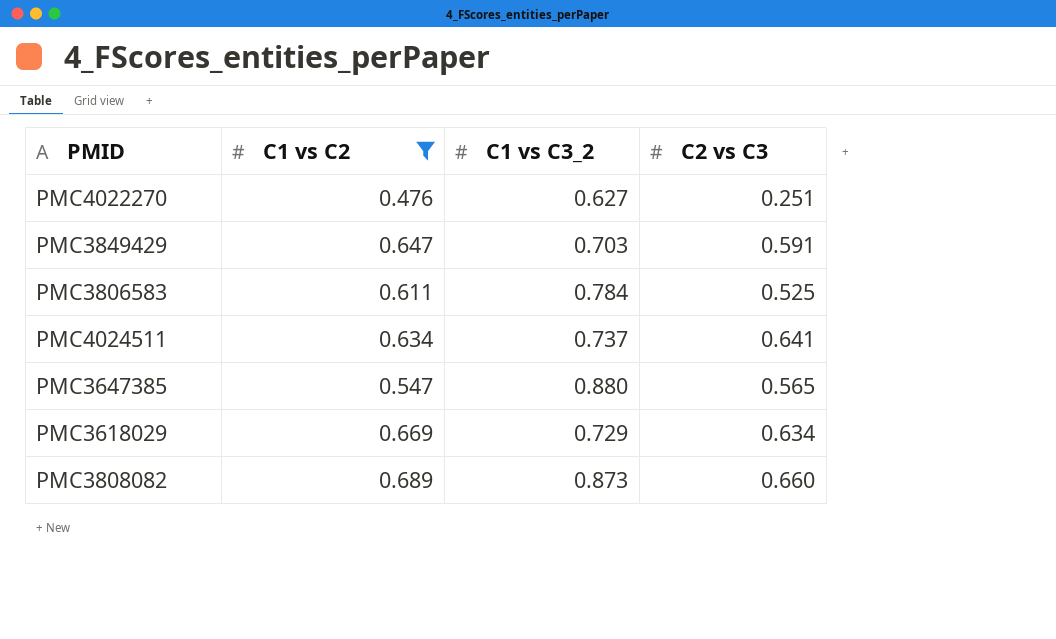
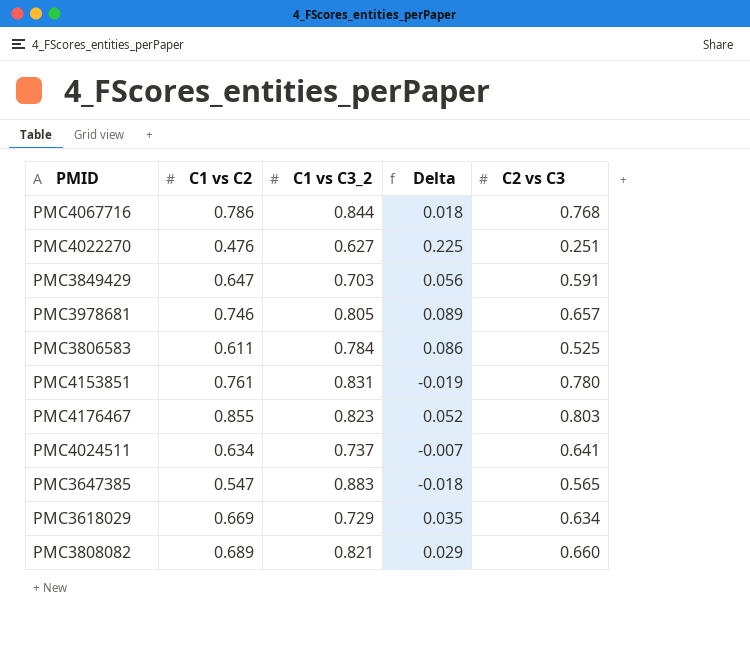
filter: C1 vs C2 <= 0.689 -> none
column Delta | formula: none -> [C1 vs C2] - [C2 vs C3]
PMC3647385 | C1 vs C3_2: 0.880 -> 0.883
PMC3808082 | C1 vs C3_2: 0.873 -> 0.821

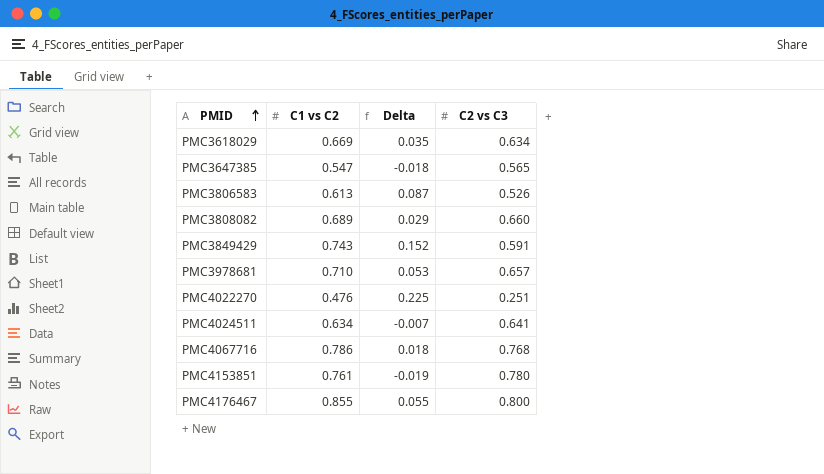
row order: none -> PMID ascending
column C1 vs C3_2 | position: 3 -> none
PMC3806583 | C1 vs C2: 0.611 -> 0.613
PMC3806583 | Delta: 0.086 -> 0.087
PMC3806583 | C2 vs C3: 0.525 -> 0.526
PMC3849429 | C1 vs C2: 0.647 -> 0.743
PMC3849429 | Delta: 0.056 -> 0.152
PMC3978681 | C1 vs C2: 0.746 -> 0.710
PMC3978681 | Delta: 0.089 -> 0.053
PMC4176467 | Delta: 0.052 -> 0.055
PMC4176467 | C2 vs C3: 0.803 -> 0.800

